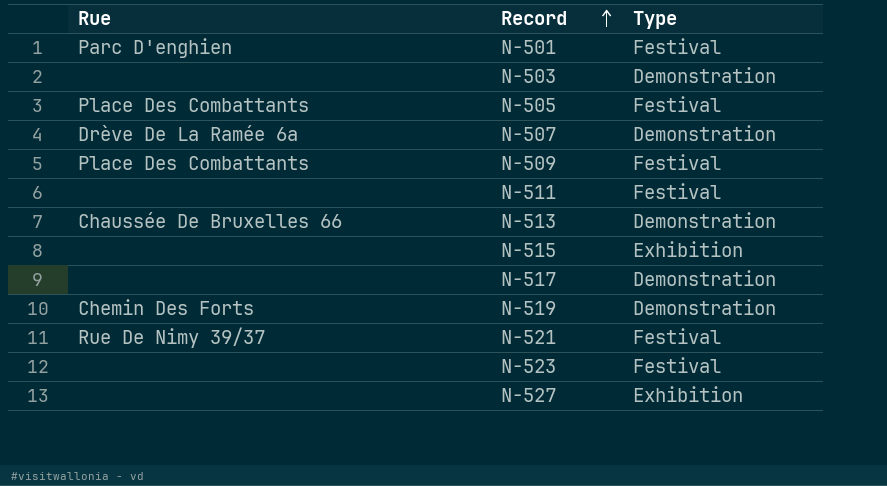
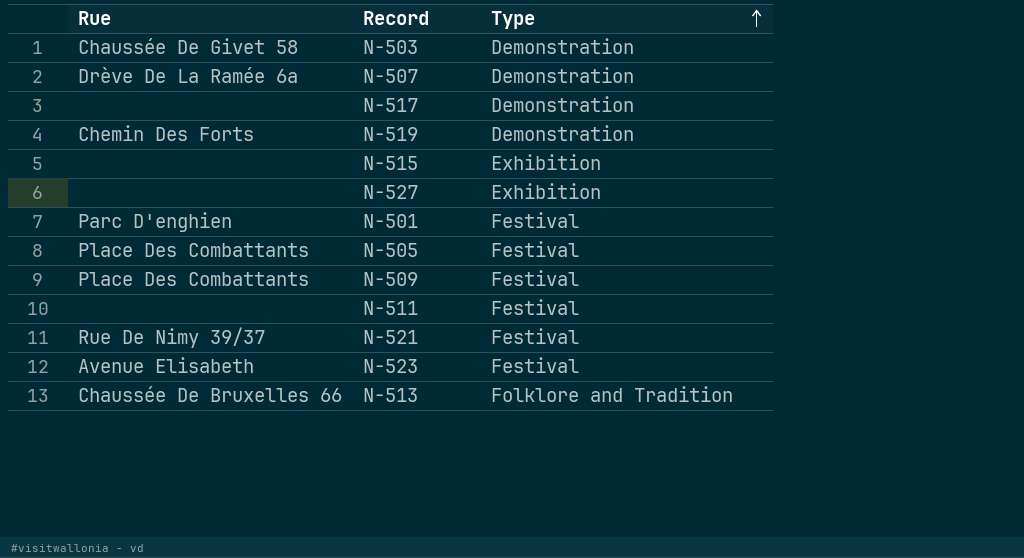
row order: Record ascending -> Type ascending
N-503 | Rue: none -> Chaussée De Givet 58
N-523 | Rue: none -> Avenue Elisabeth
N-513 | Type: Demonstration -> Folklore and Tradition

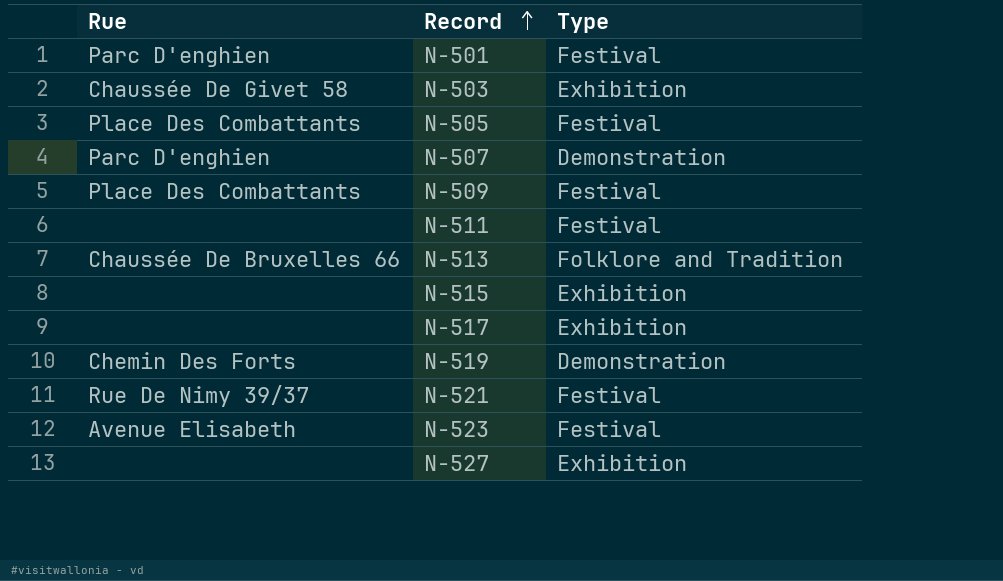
row order: Type ascending -> Record ascending
N-503 | Type: Demonstration -> Exhibition
N-507 | Rue: Drève De La Ramée 6a -> Parc D'enghien
N-517 | Type: Demonstration -> Exhibition

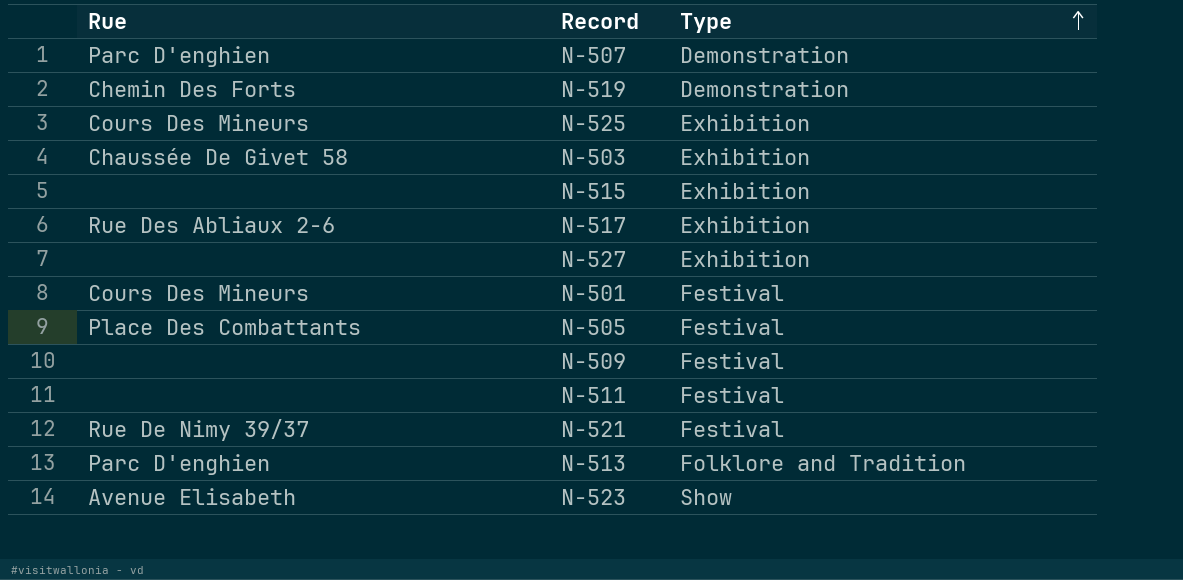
row order: Record ascending -> Type ascending
row N-525: none -> Cours Des Mineurs | Exhibition
N-517 | Rue: none -> Rue Des Abliaux 2-6
N-501 | Rue: Parc D'enghien -> Cours Des Mineurs
N-509 | Rue: Place Des Combattants -> none
N-513 | Rue: Chaussée De Bruxelles 66 -> Parc D'enghien
N-523 | Type: Festival -> Show

